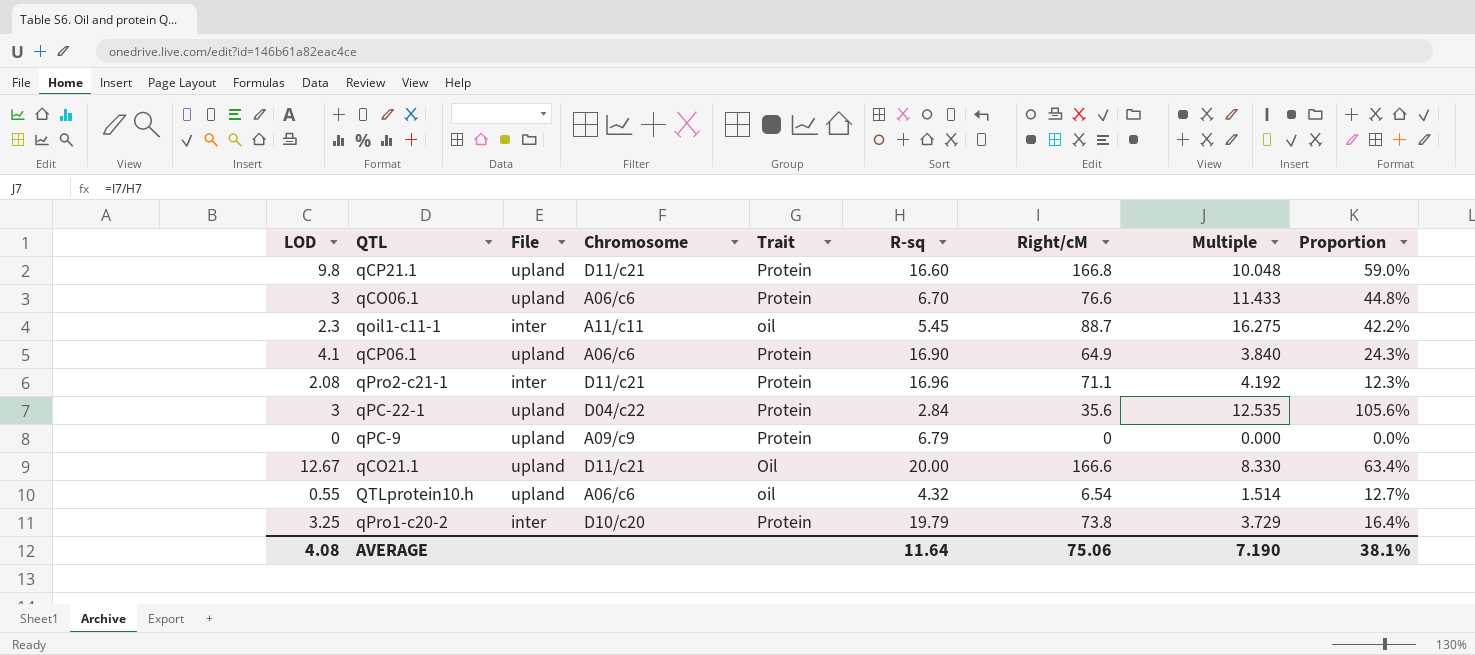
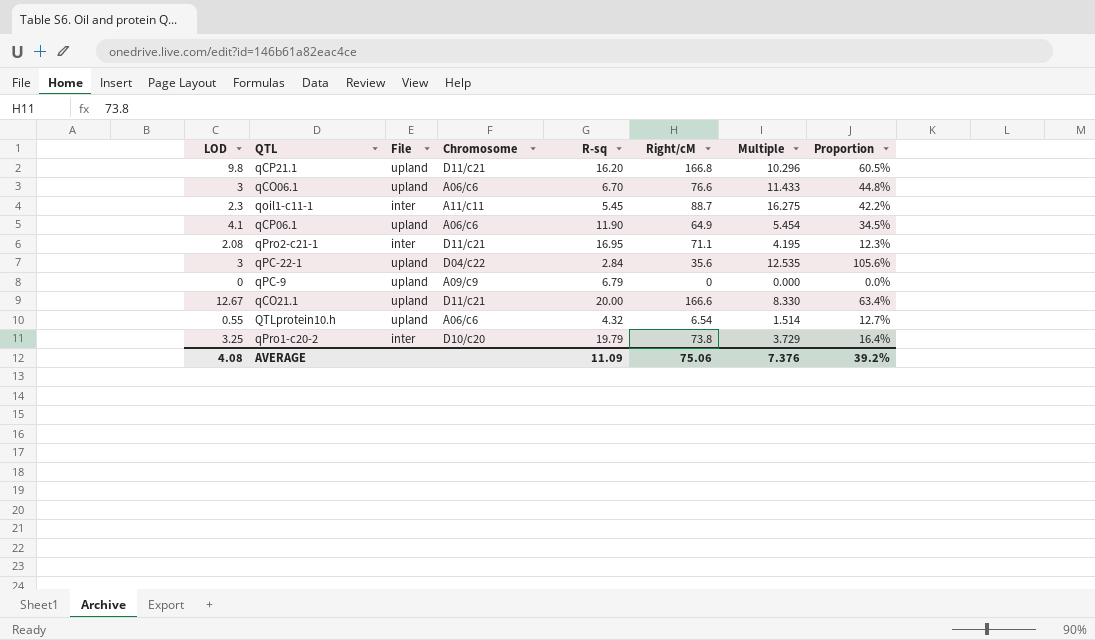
column Trait | position: 5 -> none
qCP21.1 | R-sq: 16.60 -> 16.20
qCP21.1 | Multiple: 10.048 -> 10.296
qCP21.1 | Proportion: 59.0% -> 60.5%
qCP06.1 | R-sq: 16.90 -> 11.90
qCP06.1 | Multiple: 3.840 -> 5.454
qCP06.1 | Proportion: 24.3% -> 34.5%
qPro2-c21-1 | R-sq: 16.96 -> 16.95
qPro2-c21-1 | Multiple: 4.192 -> 4.195
AVERAGE | R-sq: 11.64 -> 11.09
AVERAGE | Multiple: 7.190 -> 7.376
AVERAGE | Proportion: 38.1% -> 39.2%

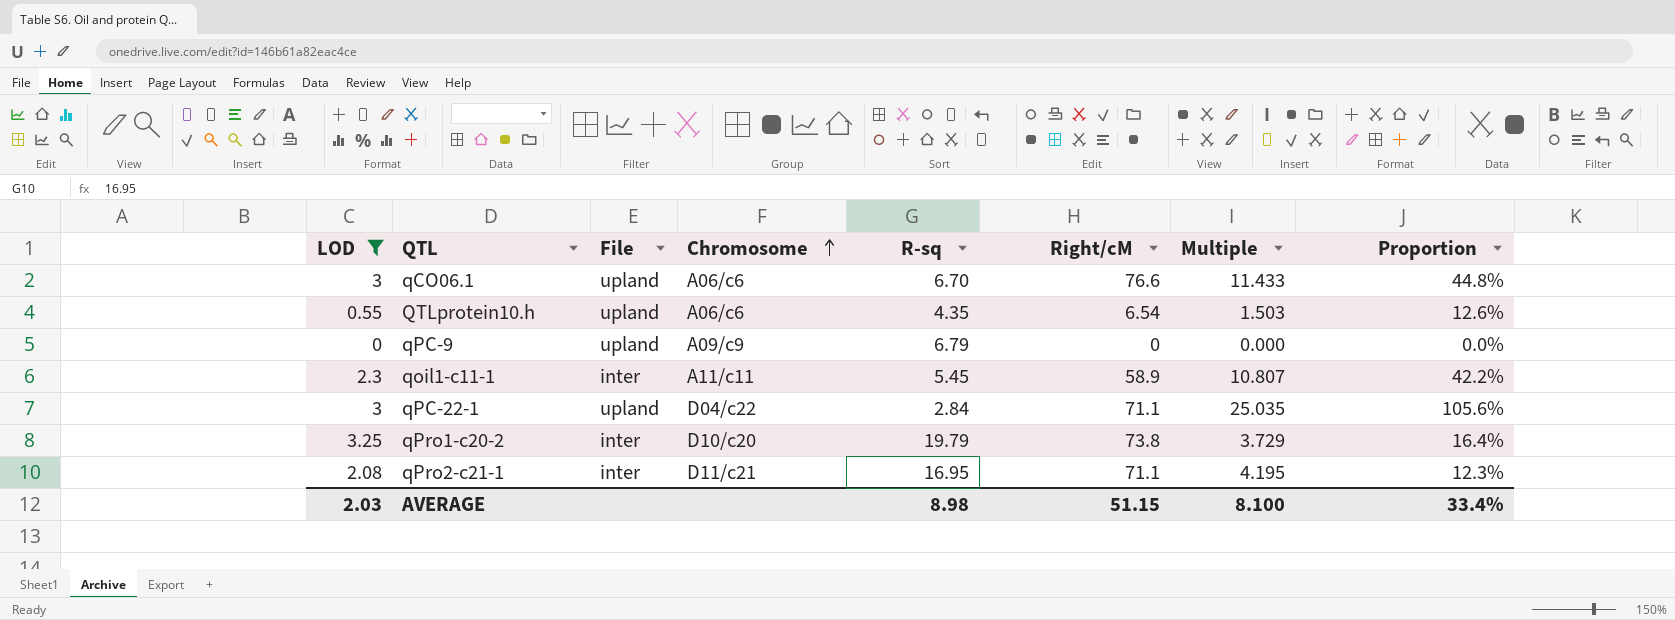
filter: none -> LOD <= 3.25
row order: none -> Chromosome ascending
QTLprotein10.h | R-sq: 4.32 -> 4.35
QTLprotein10.h | Multiple: 1.514 -> 1.503
QTLprotein10.h | Proportion: 12.7% -> 12.6%
qoil1-c11-1 | Right/cM: 88.7 -> 58.9
qoil1-c11-1 | Multiple: 16.275 -> 10.807
qPC-22-1 | Right/cM: 35.6 -> 71.1
qPC-22-1 | Multiple: 12.535 -> 25.035
AVERAGE | LOD: 4.08 -> 2.03
AVERAGE | R-sq: 11.09 -> 8.98
AVERAGE | Right/cM: 75.06 -> 51.15
AVERAGE | Multiple: 7.376 -> 8.100
AVERAGE | Proportion: 39.2% -> 33.4%

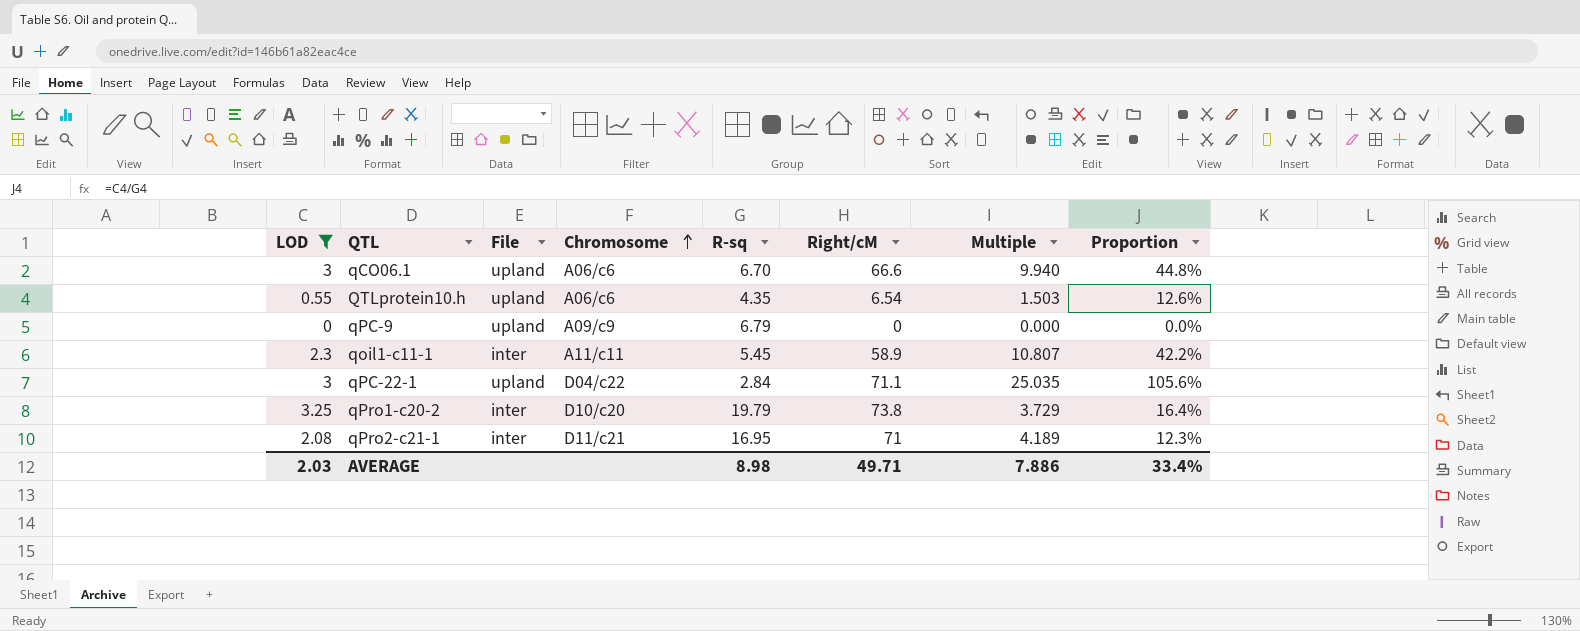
qCO06.1 | Right/cM: 76.6 -> 66.6
qCO06.1 | Multiple: 11.433 -> 9.940
qPro2-c21-1 | Right/cM: 71.1 -> 71
qPro2-c21-1 | Multiple: 4.195 -> 4.189
AVERAGE | Right/cM: 51.15 -> 49.71
AVERAGE | Multiple: 8.100 -> 7.886

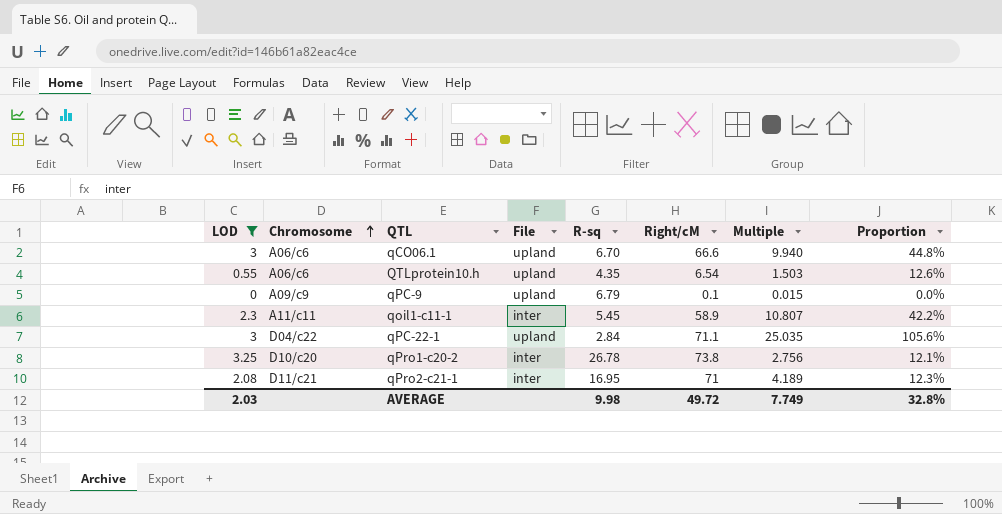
column Chromosome | position: 4 -> 2
qPC-9 | Right/cM: 0 -> 0.1
qPC-9 | Multiple: 0.000 -> 0.015
qPro1-c20-2 | R-sq: 19.79 -> 26.78
qPro1-c20-2 | Multiple: 3.729 -> 2.756
qPro1-c20-2 | Proportion: 16.4% -> 12.1%
AVERAGE | R-sq: 8.98 -> 9.98
AVERAGE | Right/cM: 49.71 -> 49.72
AVERAGE | Multiple: 7.886 -> 7.749
AVERAGE | Proportion: 33.4% -> 32.8%

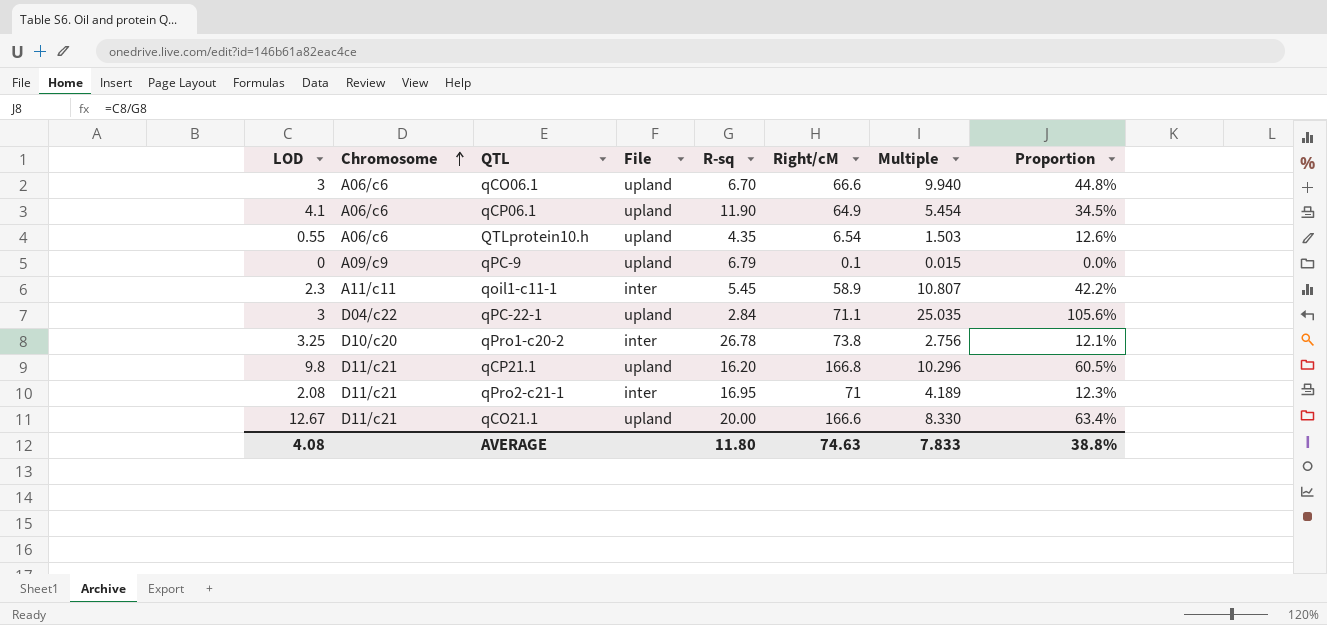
filter: LOD <= 3.25 -> none
AVERAGE | LOD: 2.03 -> 4.08
AVERAGE | R-sq: 9.98 -> 11.80
AVERAGE | Right/cM: 49.72 -> 74.63
AVERAGE | Multiple: 7.749 -> 7.833
AVERAGE | Proportion: 32.8% -> 38.8%

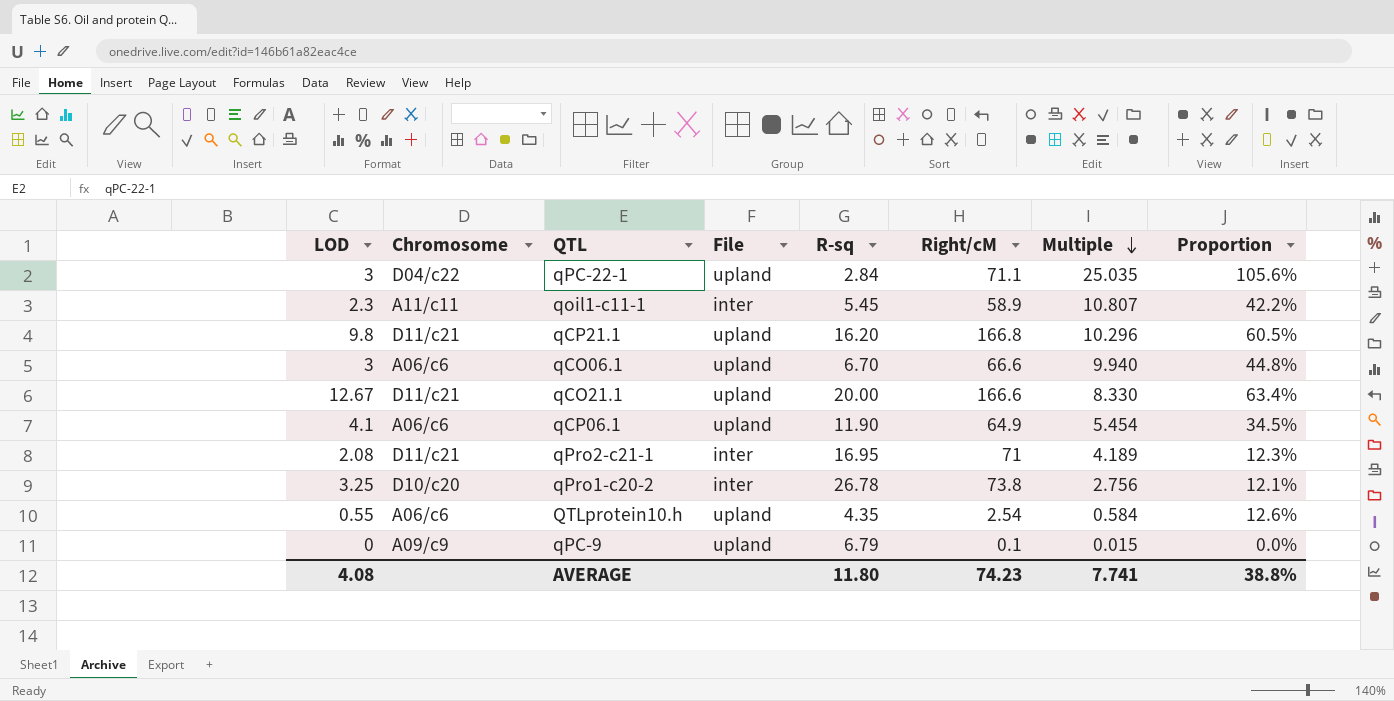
row order: Chromosome ascending -> Multiple descending
QTLprotein10.h | Right/cM: 6.54 -> 2.54
QTLprotein10.h | Multiple: 1.503 -> 0.584
AVERAGE | Right/cM: 74.63 -> 74.23
AVERAGE | Multiple: 7.833 -> 7.741

